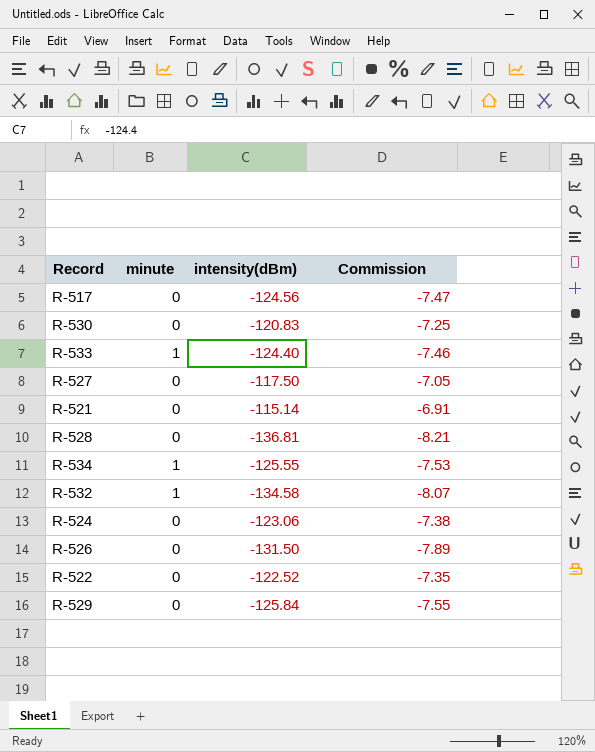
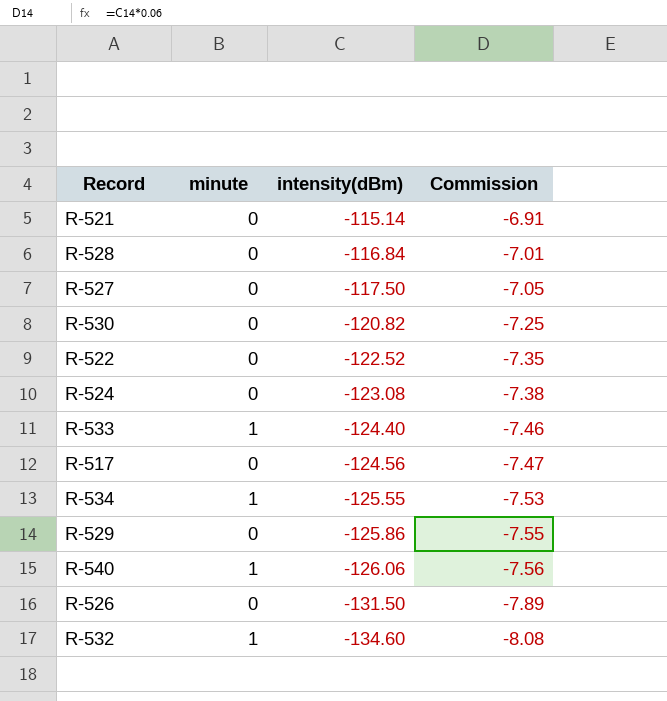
row order: none -> intensity(dBm) descending
R-528 | intensity(dBm): -136.81 -> -116.84
R-528 | Commission: -8.21 -> -7.01
R-530 | intensity(dBm): -120.83 -> -120.82
R-524 | intensity(dBm): -123.06 -> -123.08
R-529 | intensity(dBm): -125.84 -> -125.86
row R-540: none -> 1 | -126.06 | -7.56
R-532 | intensity(dBm): -134.58 -> -134.60
R-532 | Commission: -8.07 -> -8.08

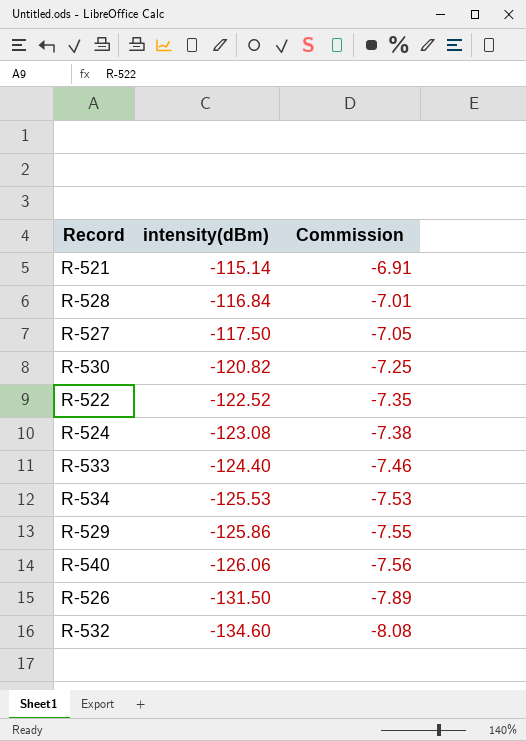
column minute | position: 2 -> none
row R-517: 0 | -124.56 | -7.47 -> none
R-534 | intensity(dBm): -125.55 -> -125.53

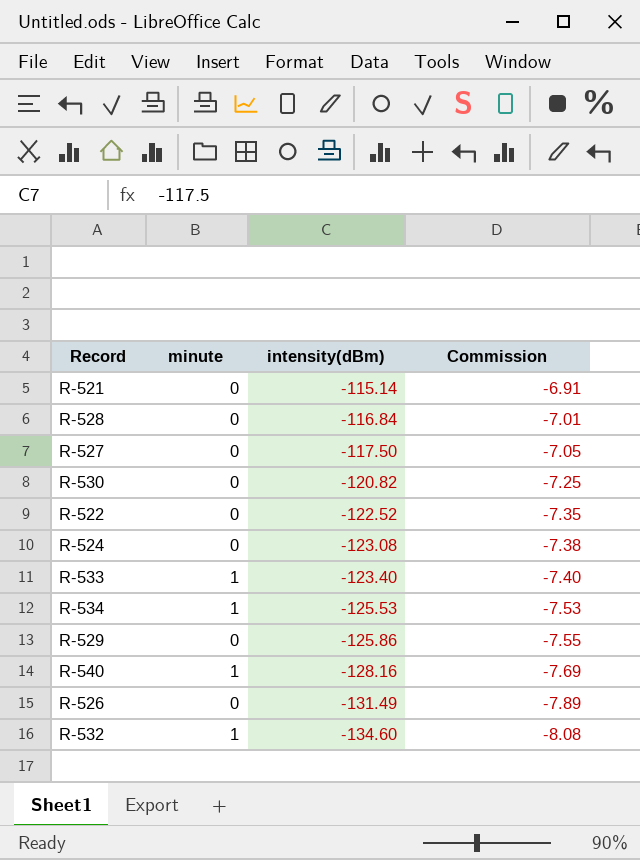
column minute | position: none -> 2
R-533 | intensity(dBm): -124.40 -> -123.40
R-533 | Commission: -7.46 -> -7.40
R-540 | intensity(dBm): -126.06 -> -128.16
R-540 | Commission: -7.56 -> -7.69
R-526 | intensity(dBm): -131.50 -> -131.49

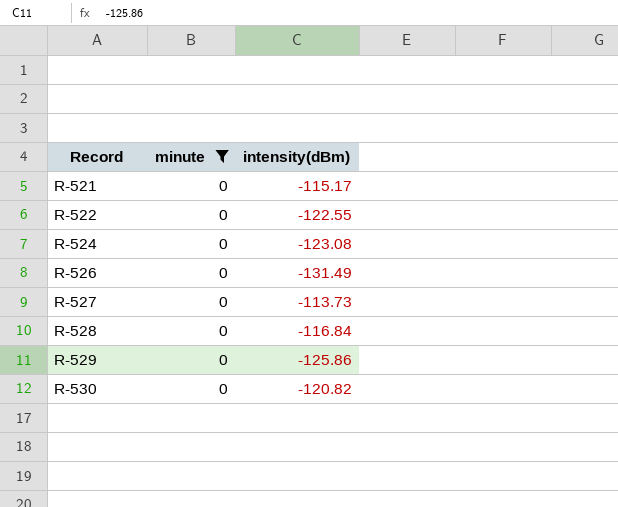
filter: none -> minute = 0
row order: intensity(dBm) descending -> Record ascending
column Commission | formula: [intensity(dBm)] * 0.06 -> none
R-521 | intensity(dBm): -115.14 -> -115.17
R-522 | intensity(dBm): -122.52 -> -122.55
R-527 | intensity(dBm): -117.50 -> -113.73

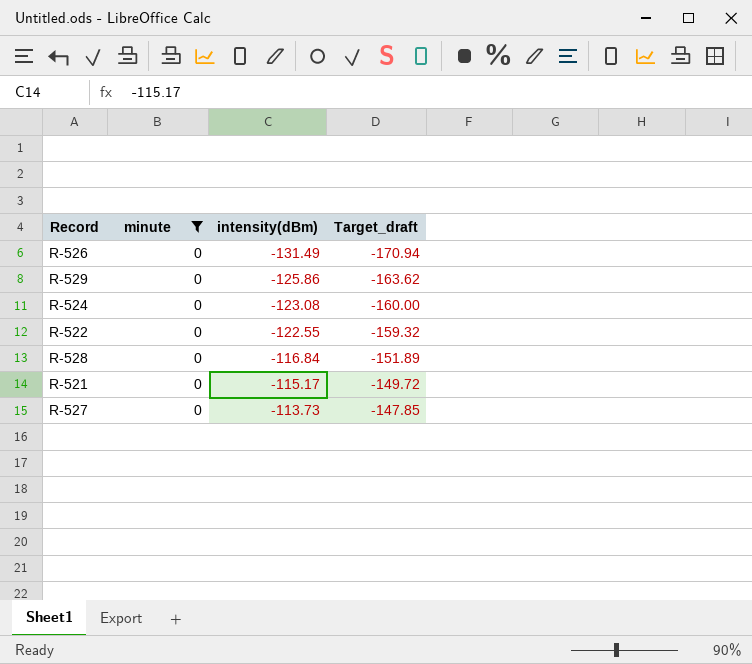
row order: Record ascending -> intensity(dBm) ascending
column Target_draft | formula: none -> [intensity(dBm)] * 1.3
row R-530: 0 | -120.82 -> none

